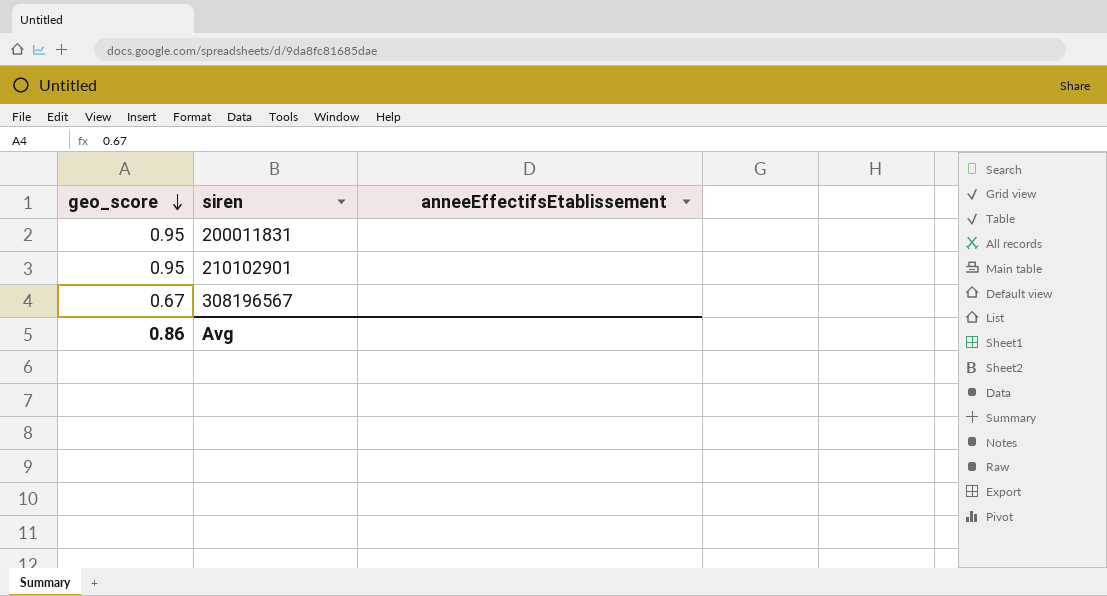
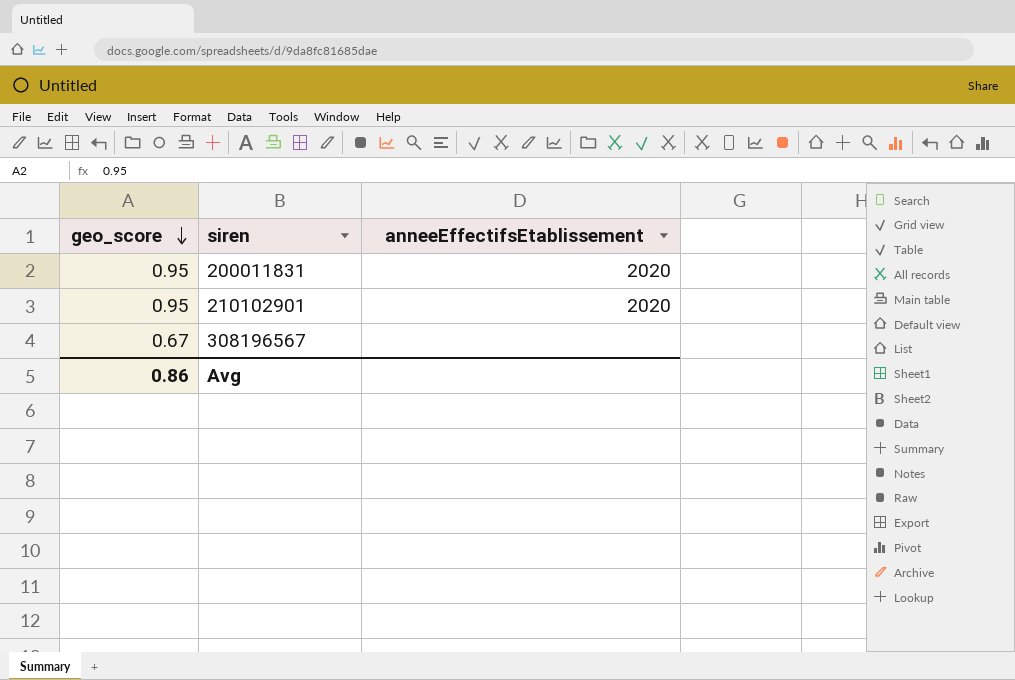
200011831 | anneeEffectifsEtablissement: none -> 2020
210102901 | anneeEffectifsEtablissement: none -> 2020

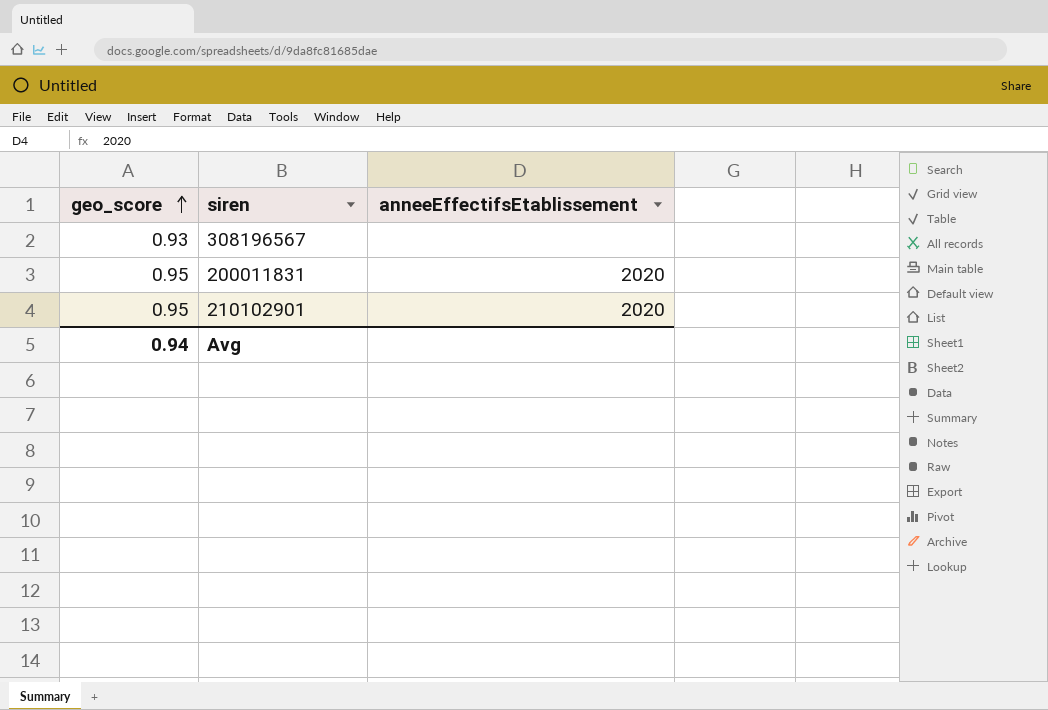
row order: geo_score descending -> geo_score ascending
308196567 | geo_score: 0.67 -> 0.93
Avg | geo_score: 0.86 -> 0.94

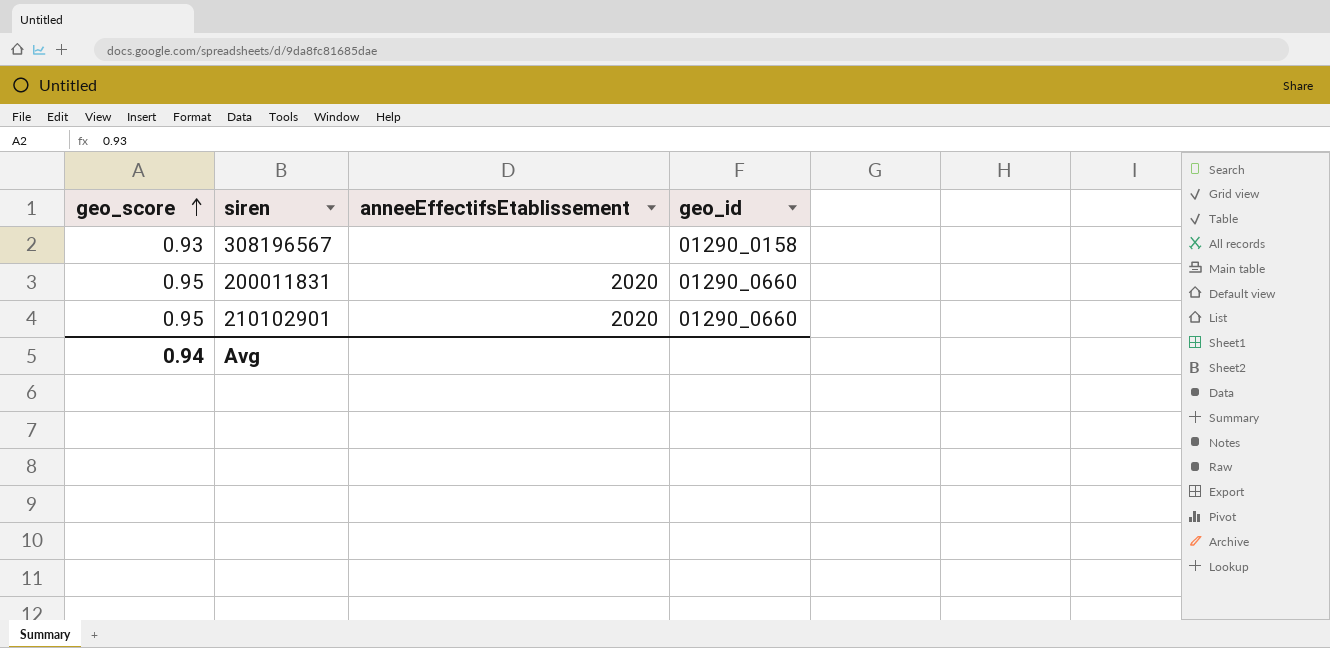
column geo_id | position: none -> 4

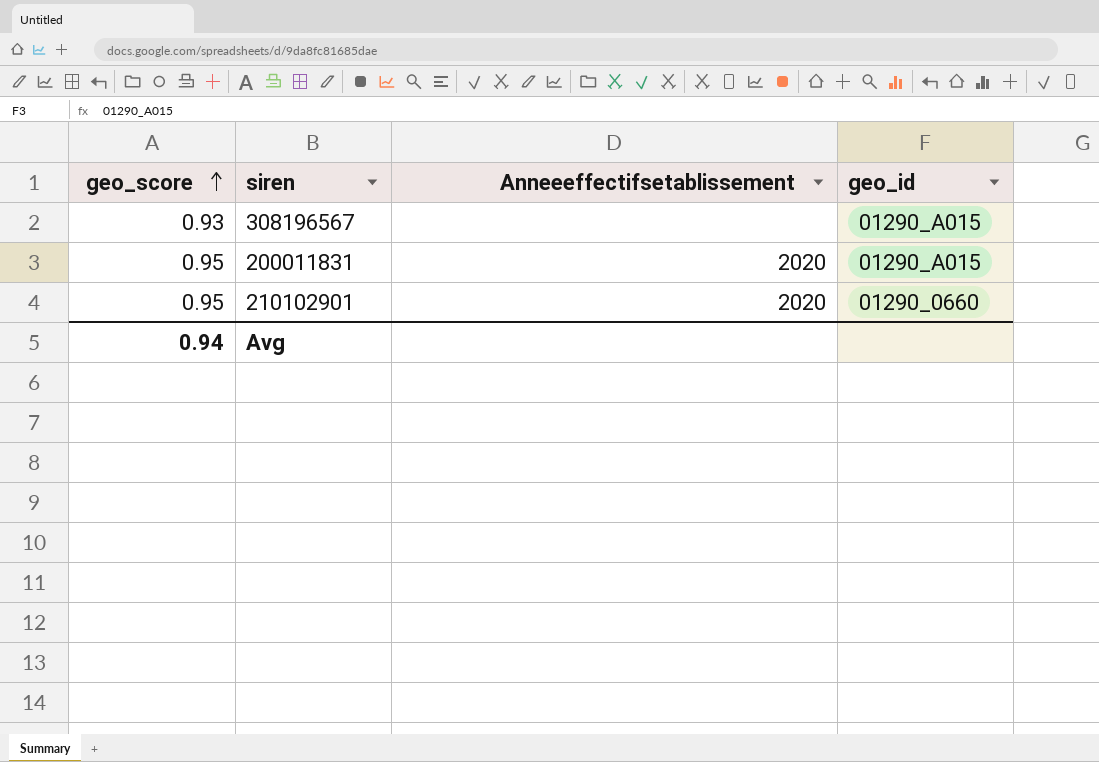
column name: anneeEffectifsEtablissement -> Anneeeffectifsetablissement
308196567 | geo_id: 01290_0158 -> 01290_A015
200011831 | geo_id: 01290_0660 -> 01290_A015

